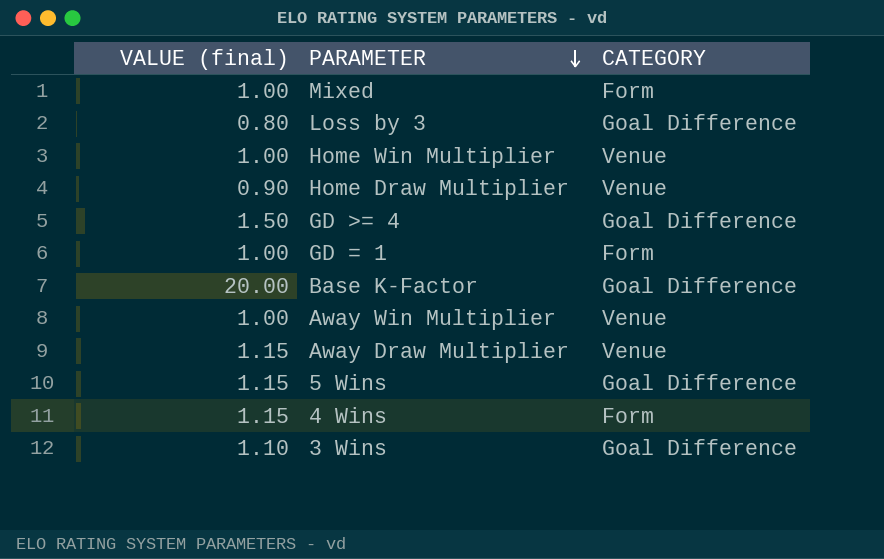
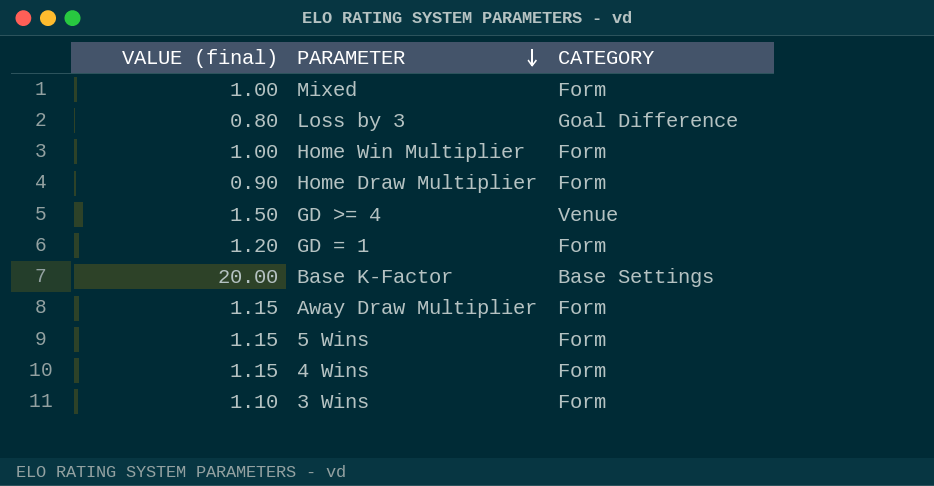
row Away Win Multiplier: 1.00 | Venue -> none
Home Win Multiplier | CATEGORY: Venue -> Form
Home Draw Multiplier | CATEGORY: Venue -> Form
GD >= 4 | CATEGORY: Goal Difference -> Venue
GD = 1 | VALUE (final): 1.00 -> 1.20
Base K-Factor | CATEGORY: Goal Difference -> Base Settings
Away Draw Multiplier | CATEGORY: Venue -> Form
5 Wins | CATEGORY: Goal Difference -> Form
3 Wins | CATEGORY: Goal Difference -> Form

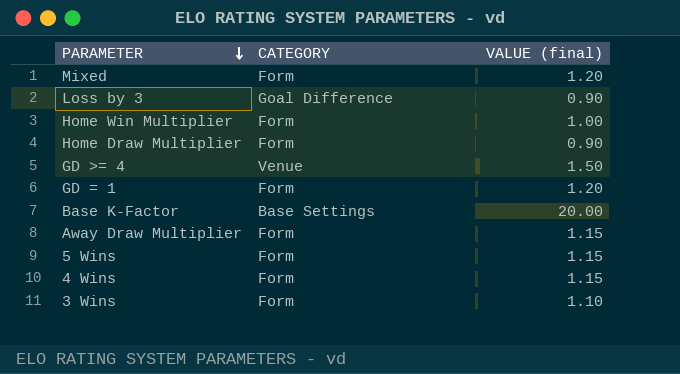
column VALUE (final) | position: 1 -> 3
Mixed | VALUE (final): 1.00 -> 1.20
Loss by 3 | VALUE (final): 0.80 -> 0.90

